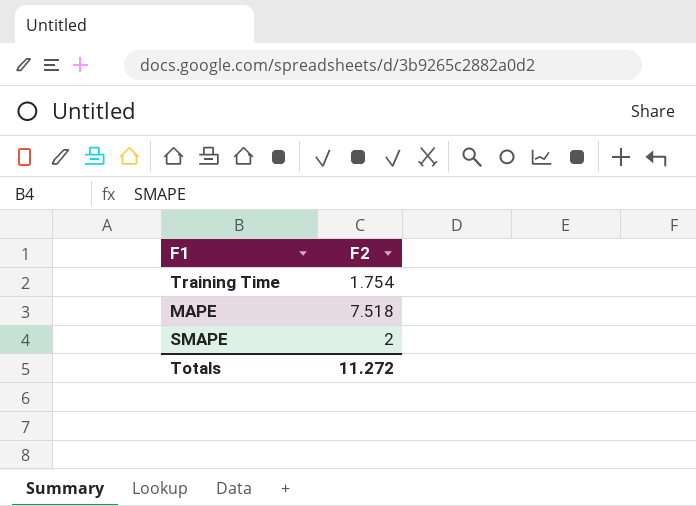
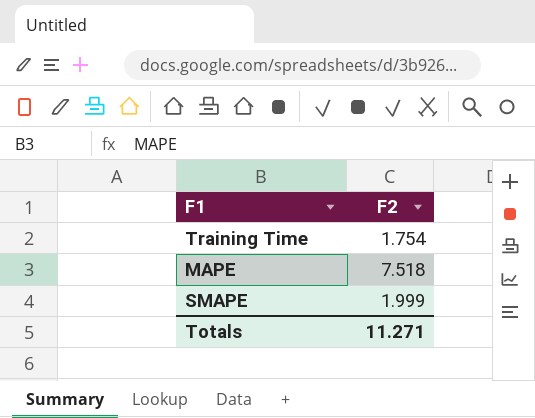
SMAPE | F2: 2 -> 1.999
Totals | F2: 11.272 -> 11.271

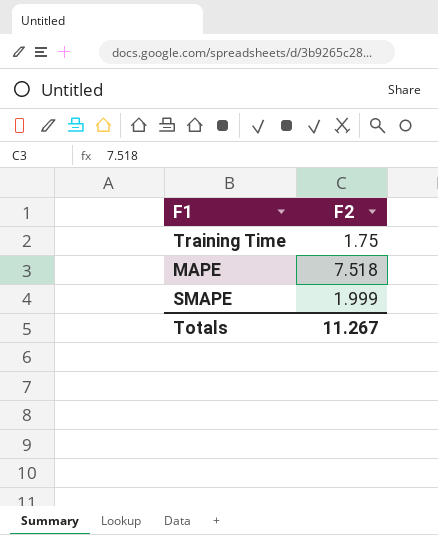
Training Time | F2: 1.754 -> 1.75
Totals | F2: 11.271 -> 11.267

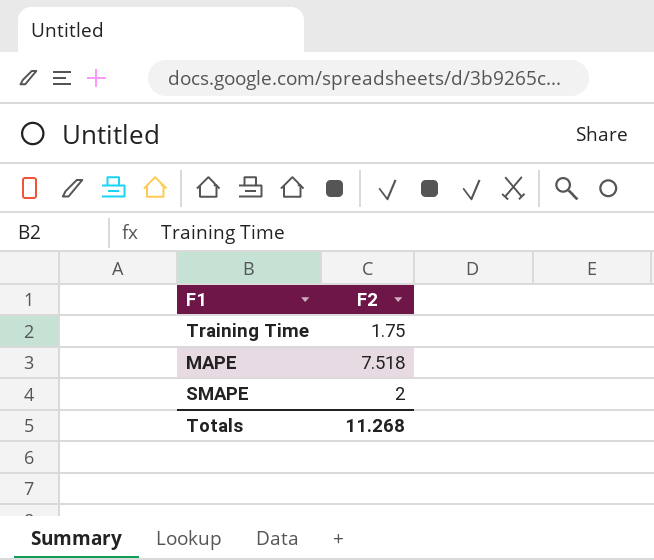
SMAPE | F2: 1.999 -> 2
Totals | F2: 11.267 -> 11.268

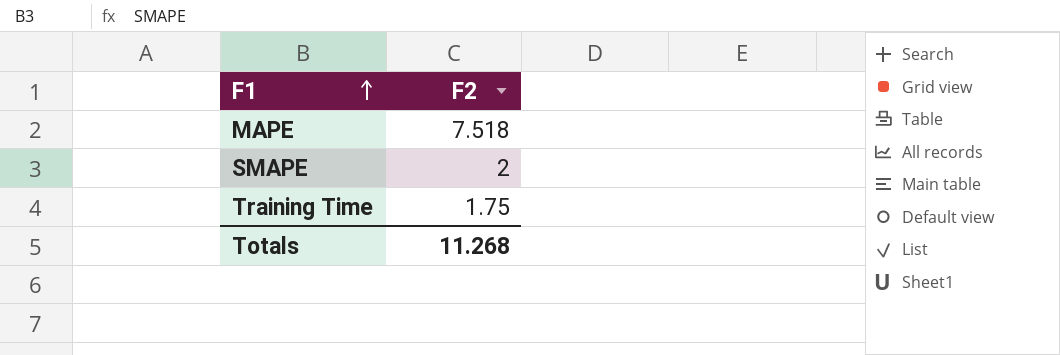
row order: none -> F1 ascending

